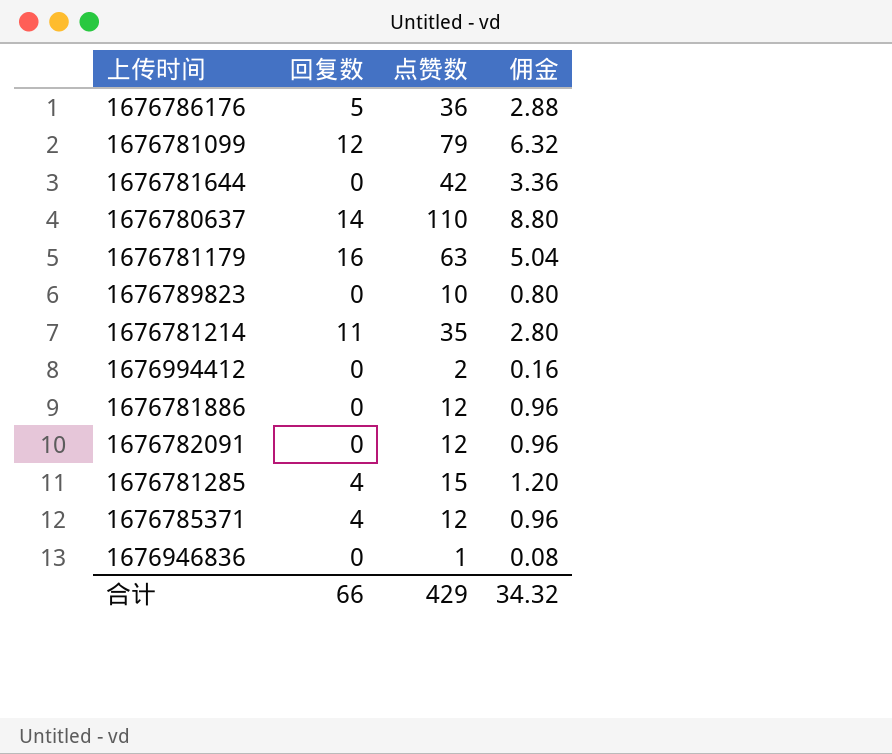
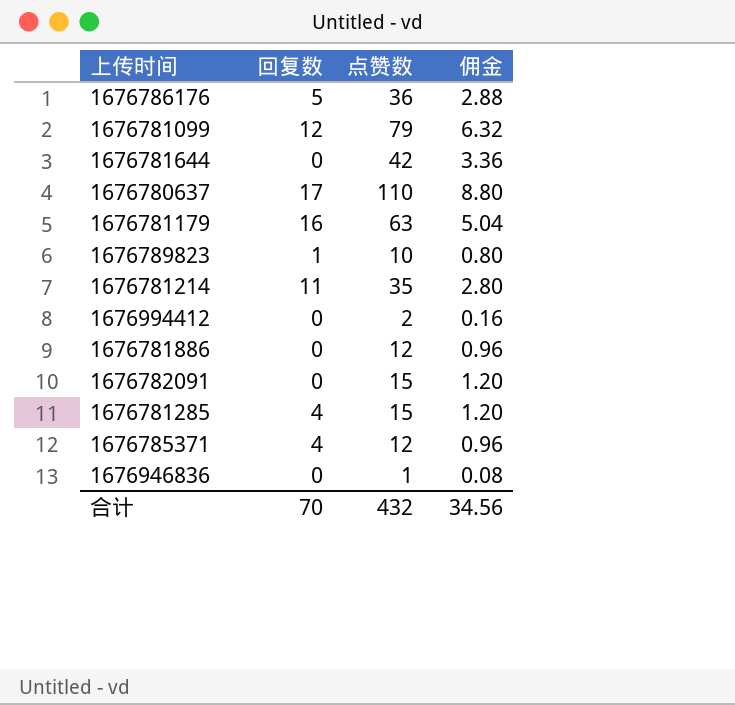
1676780637 | 回复数: 14 -> 17
1676789823 | 回复数: 0 -> 1
1676782091 | 点赞数: 12 -> 15
1676782091 | 佣金: 0.96 -> 1.20
合计 | 回复数: 66 -> 70
合计 | 点赞数: 429 -> 432
合计 | 佣金: 34.32 -> 34.56

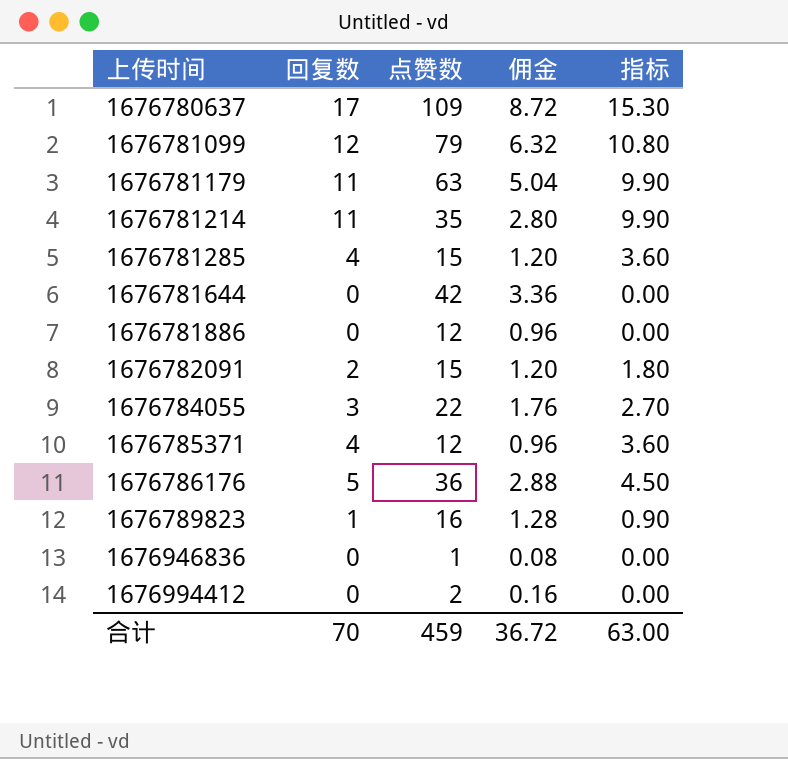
row order: none -> 上传时间 ascending
column 指标 | formula: none -> [回复数] * 0.9
1676780637 | 点赞数: 110 -> 109
1676780637 | 佣金: 8.80 -> 8.72
1676781179 | 回复数: 16 -> 11
1676782091 | 回复数: 0 -> 2
row 1676784055: none -> 3 | 22 | 1.76 | 2.70
1676789823 | 点赞数: 10 -> 16
1676789823 | 佣金: 0.80 -> 1.28
合计 | 点赞数: 432 -> 459
合计 | 佣金: 34.56 -> 36.72

